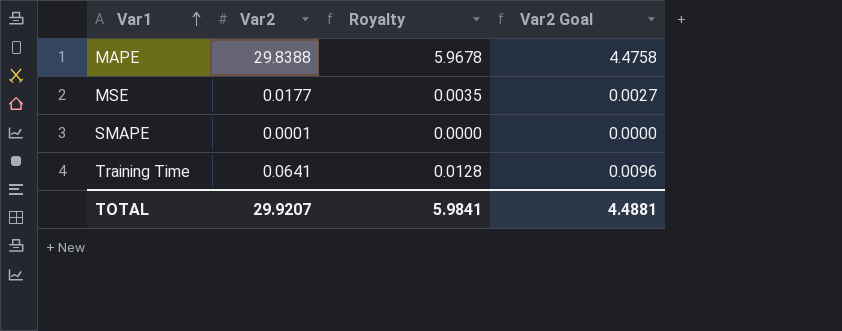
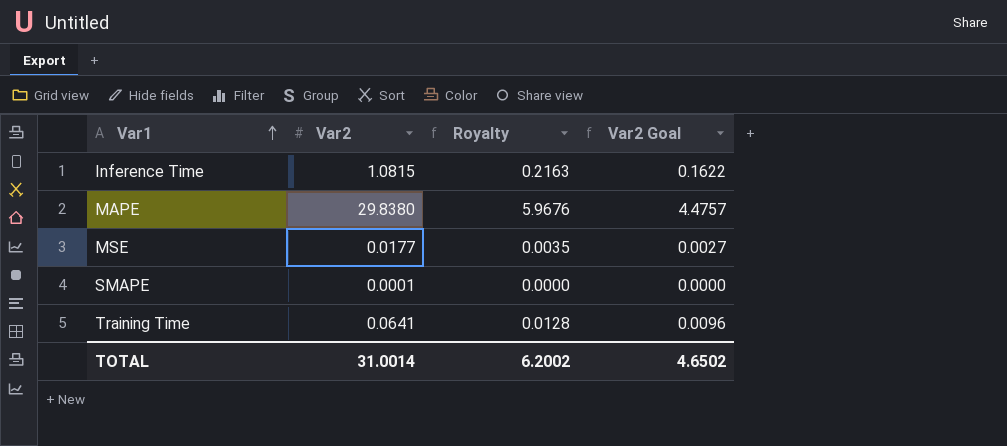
row Inference Time: none -> 1.0815 | 0.2163 | 0.1622
MAPE | Var2: 29.8388 -> 29.8380
MAPE | Royalty: 5.9678 -> 5.9676
MAPE | Var2 Goal: 4.4758 -> 4.4757
TOTAL | Var2: 29.9207 -> 31.0014
TOTAL | Royalty: 5.9841 -> 6.2002
TOTAL | Var2 Goal: 4.4881 -> 4.6502

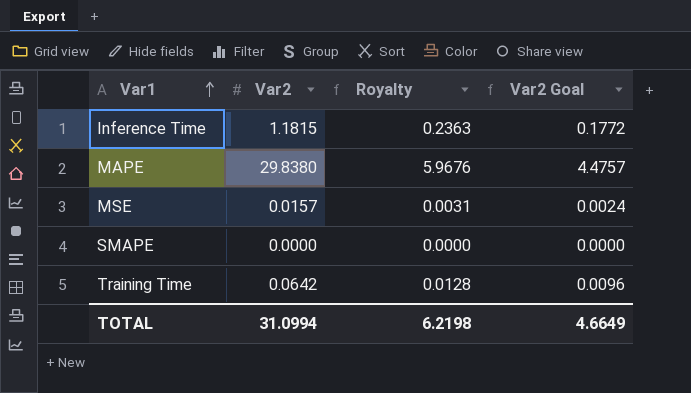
Inference Time | Var2: 1.0815 -> 1.1815
Inference Time | Royalty: 0.2163 -> 0.2363
Inference Time | Var2 Goal: 0.1622 -> 0.1772
MSE | Var2: 0.0177 -> 0.0157
MSE | Royalty: 0.0035 -> 0.0031
MSE | Var2 Goal: 0.0027 -> 0.0024
SMAPE | Var2: 0.0001 -> 0.0000
Training Time | Var2: 0.0641 -> 0.0642
TOTAL | Var2: 31.0014 -> 31.0994
TOTAL | Royalty: 6.2002 -> 6.2198
TOTAL | Var2 Goal: 4.6502 -> 4.6649

